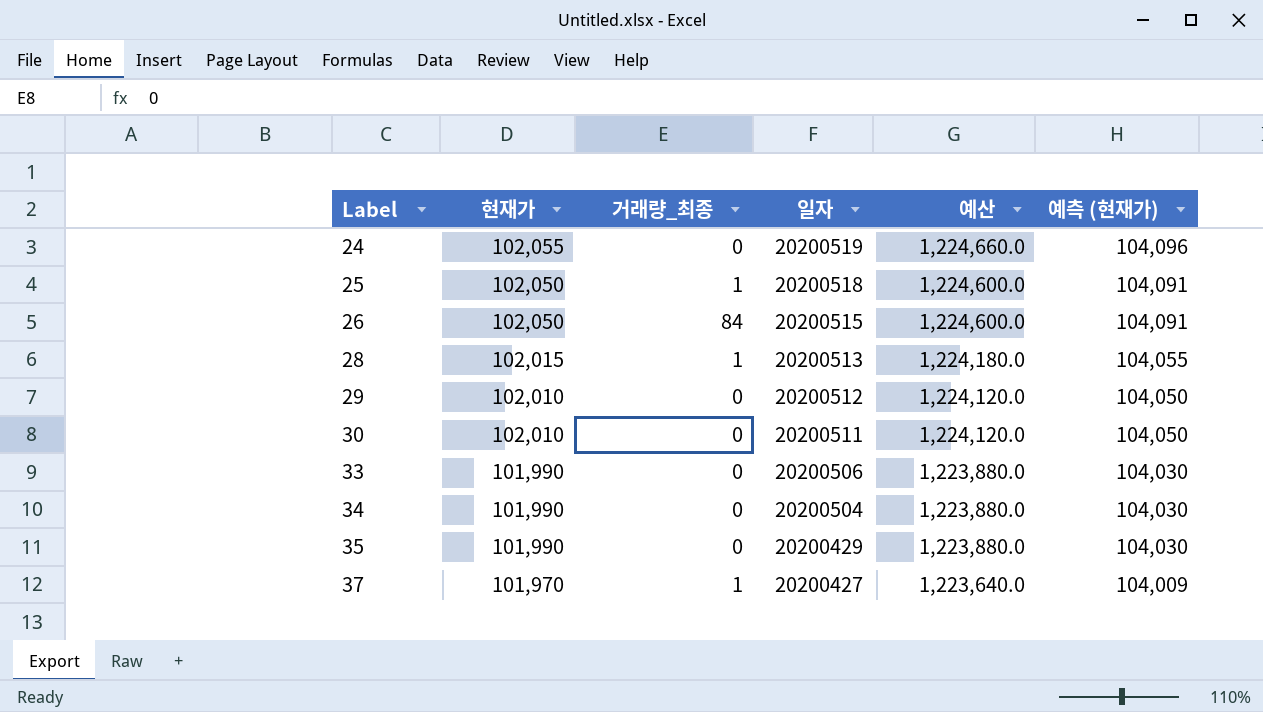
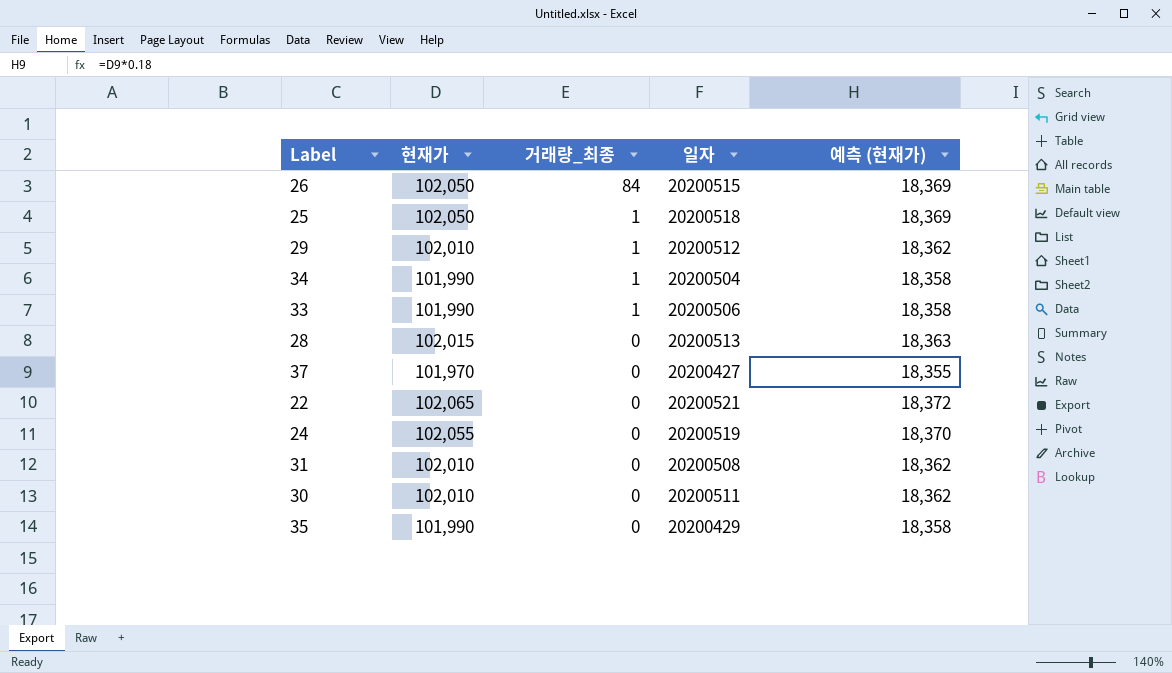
row order: Label ascending -> 거래량_최종 descending
column 예산 | formula: [현재가] * 12 -> none
column 예측 (현재가) | formula: [현재가] * 1.02 -> [현재가] * 0.18
29 | 거래량_최종: 0 -> 1
34 | 거래량_최종: 0 -> 1
33 | 거래량_최종: 0 -> 1
28 | 거래량_최종: 1 -> 0
37 | 거래량_최종: 1 -> 0
row 22: none -> 102,065 | 0 | 20200521 | 18,372
row 31: none -> 102,010 | 0 | 20200508 | 18,362

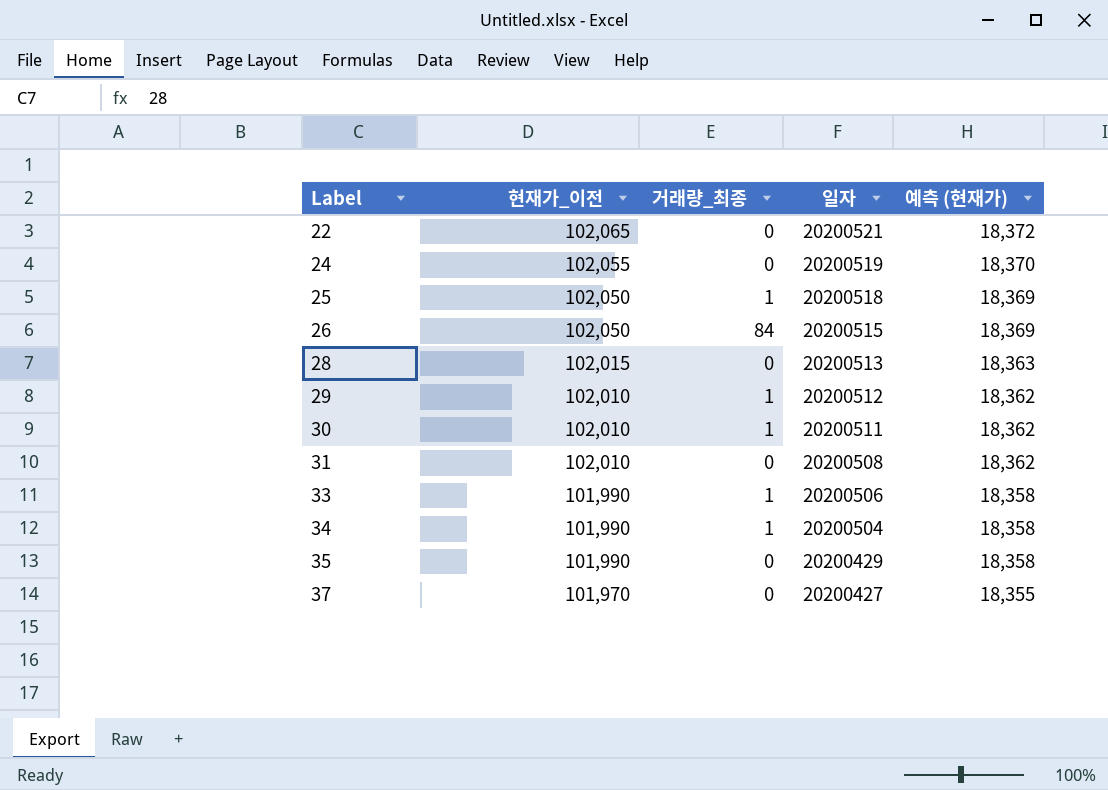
row order: 거래량_최종 descending -> Label ascending
column name: 현재가 -> 현재가_이전
30 | 거래량_최종: 0 -> 1

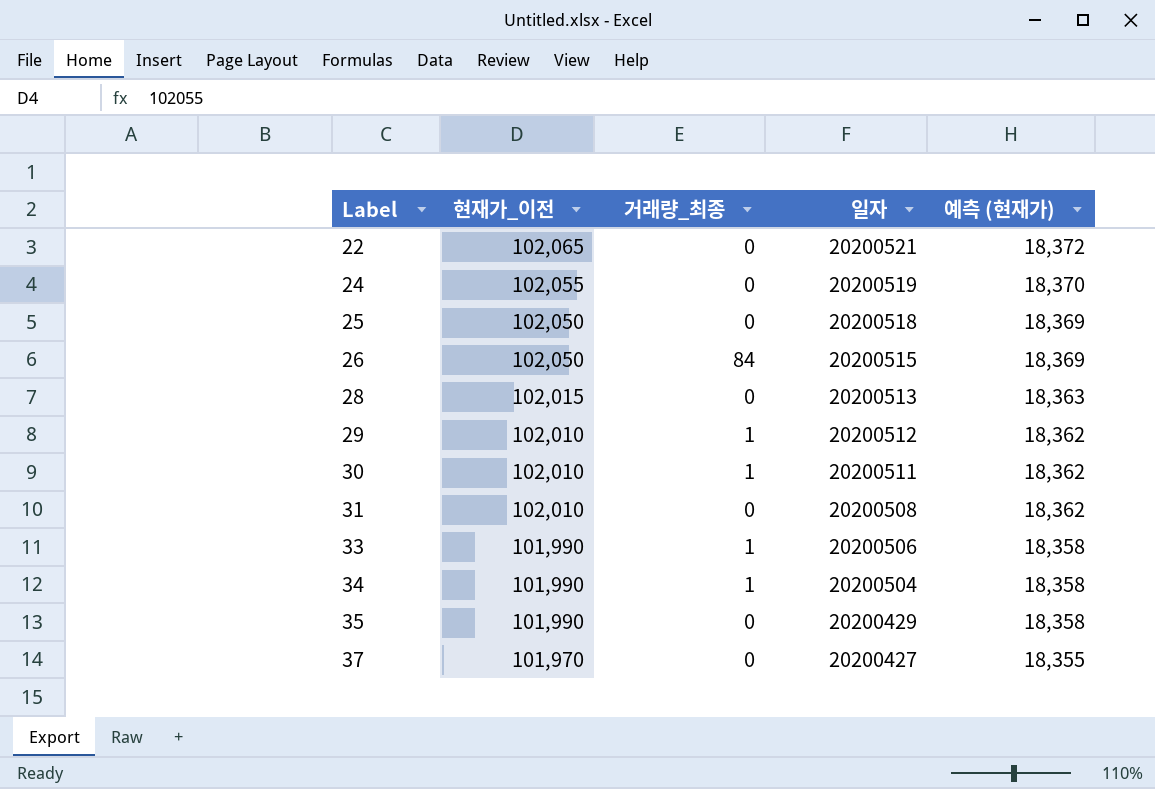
25 | 거래량_최종: 1 -> 0

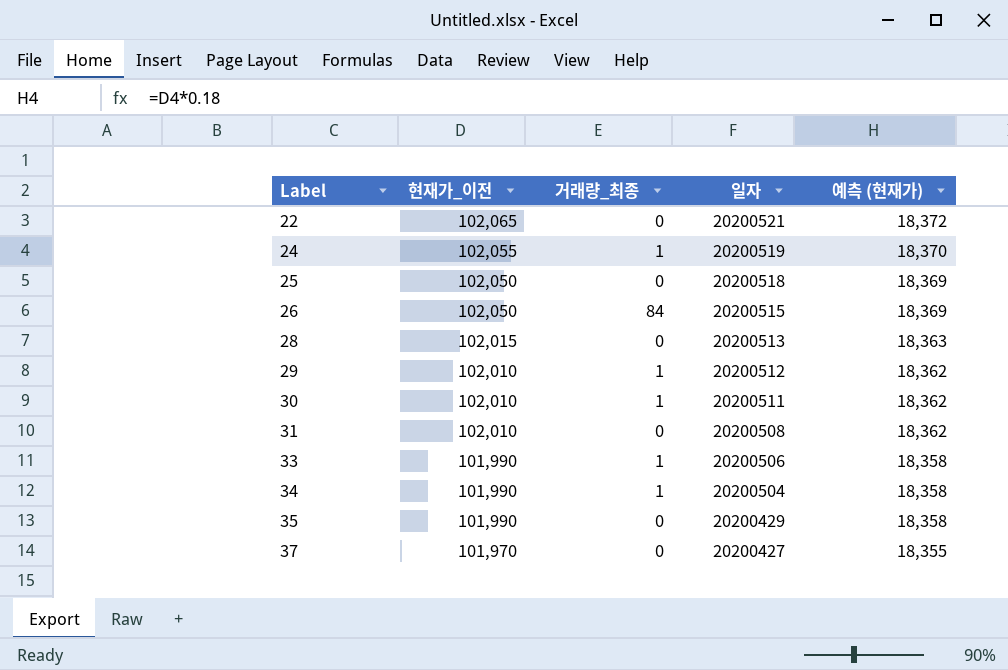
24 | 거래량_최종: 0 -> 1

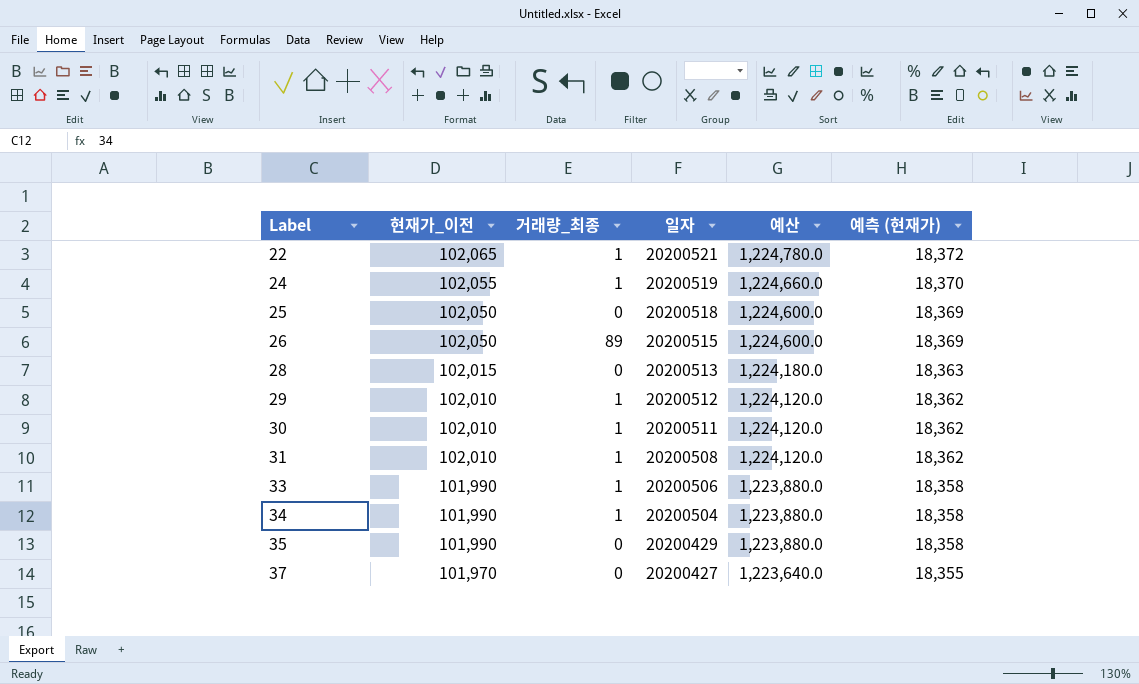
column 예산 | formula: none -> [현재가_이전] * 12
22 | 거래량_최종: 0 -> 1
26 | 거래량_최종: 84 -> 89
31 | 거래량_최종: 0 -> 1

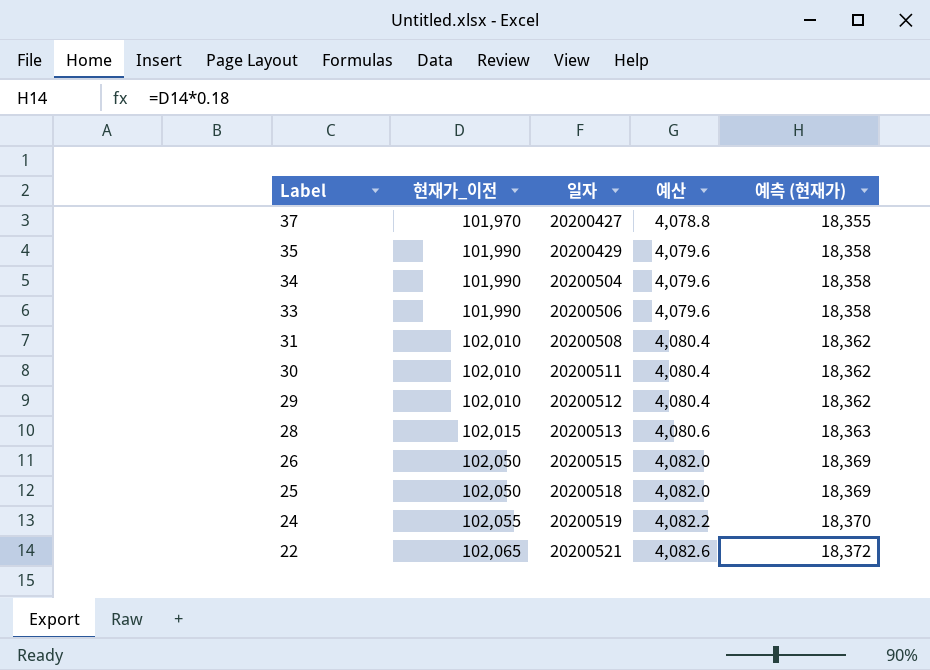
row order: Label ascending -> Label descending
column 거래량_최종 | position: 3 -> none
column 예산 | formula: [현재가_이전] * 12 -> [현재가_이전] * 0.04

